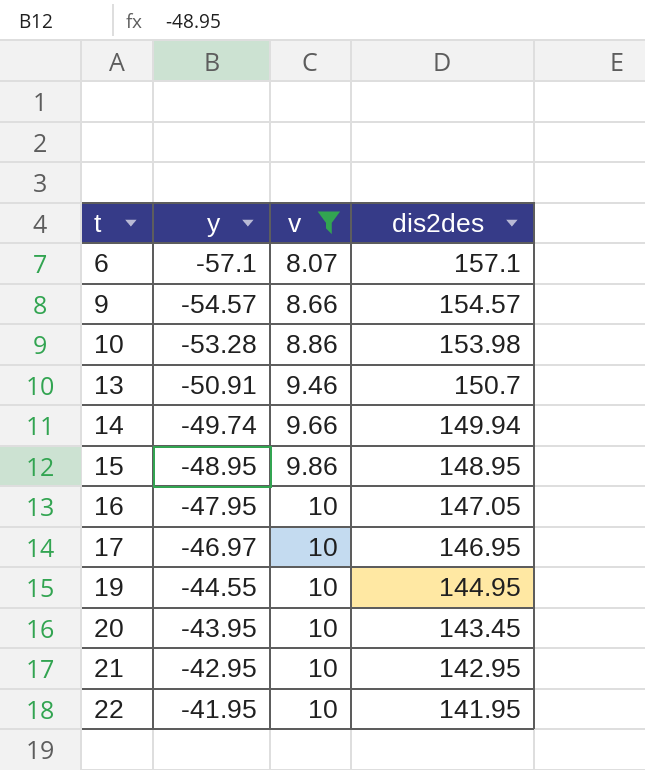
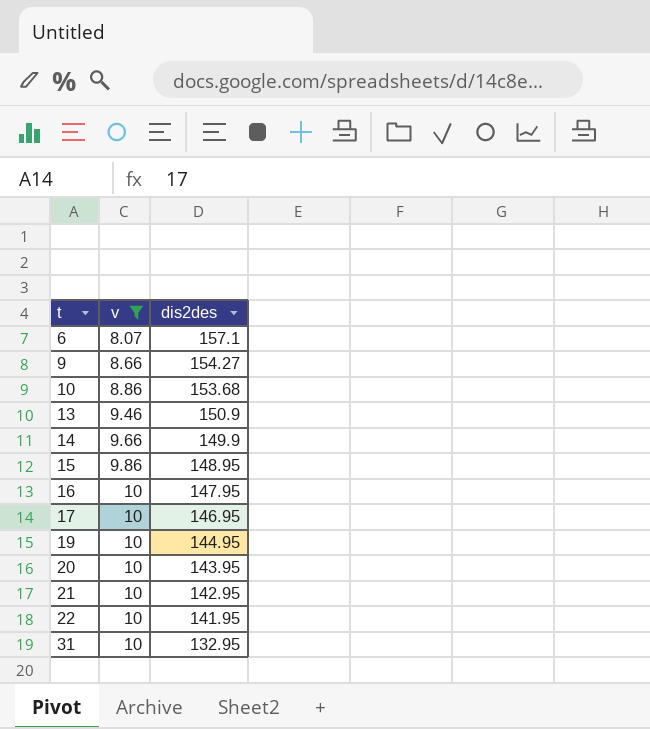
column y | position: 2 -> none
9 | dis2des: 154.57 -> 154.27
10 | dis2des: 153.98 -> 153.68
13 | dis2des: 150.7 -> 150.9
14 | dis2des: 149.94 -> 149.9
16 | dis2des: 147.05 -> 147.95
20 | dis2des: 143.45 -> 143.95
row 31: none -> 10 | 132.95

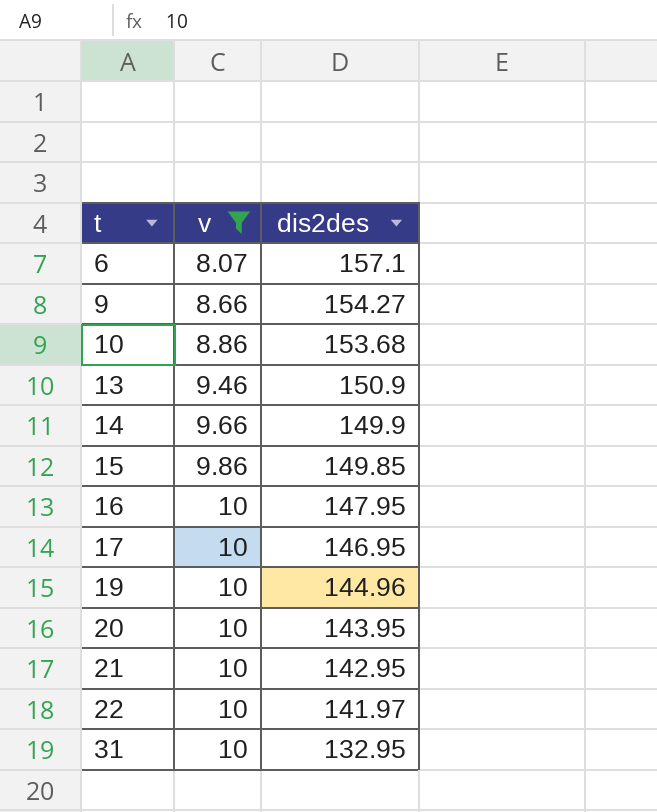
15 | dis2des: 148.95 -> 149.85
19 | dis2des: 144.95 -> 144.96
22 | dis2des: 141.95 -> 141.97

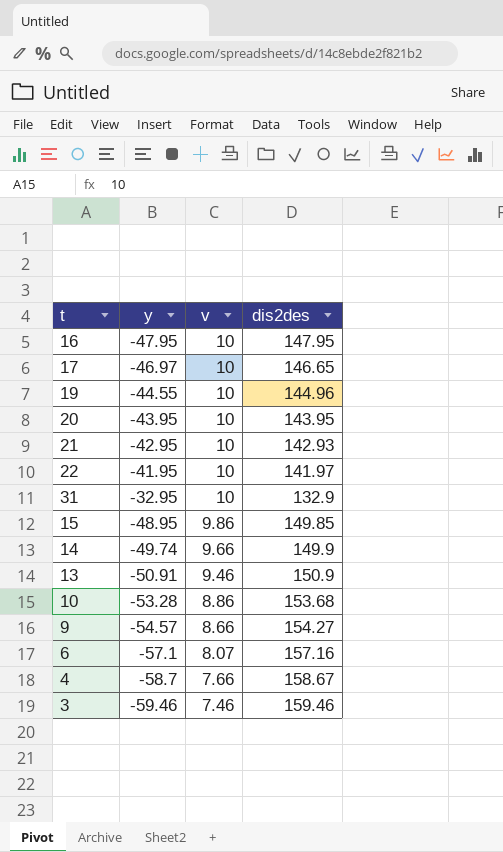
filter: v >= 8.07 -> none
row order: t ascending -> v descending
column y | position: none -> 2
17 | dis2des: 146.95 -> 146.65
21 | dis2des: 142.95 -> 142.93
31 | dis2des: 132.95 -> 132.9
6 | dis2des: 157.1 -> 157.16

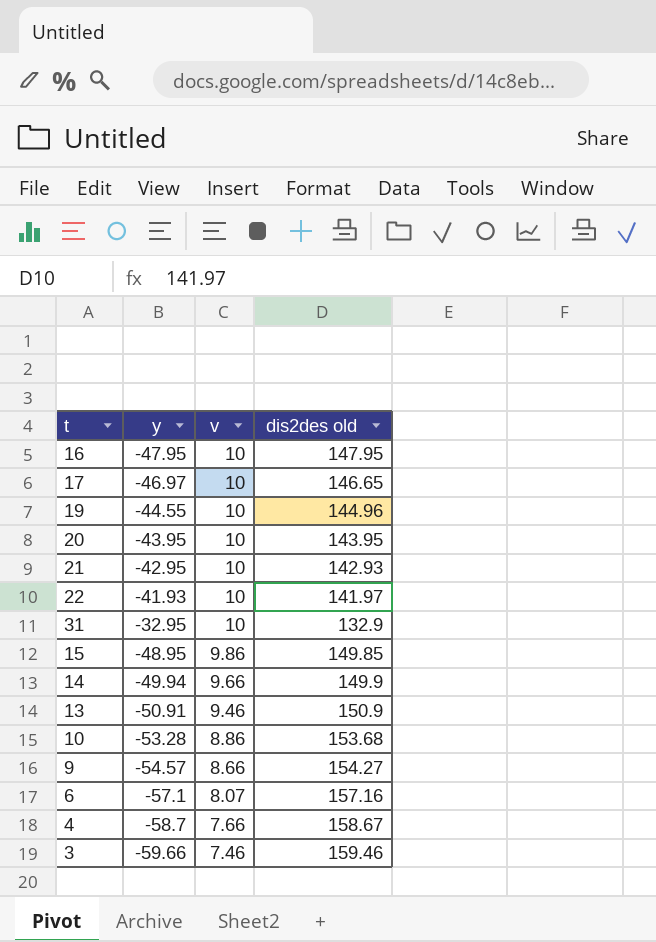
column name: dis2des -> dis2des old
22 | y: -41.95 -> -41.93
14 | y: -49.74 -> -49.94
3 | y: -59.46 -> -59.66

